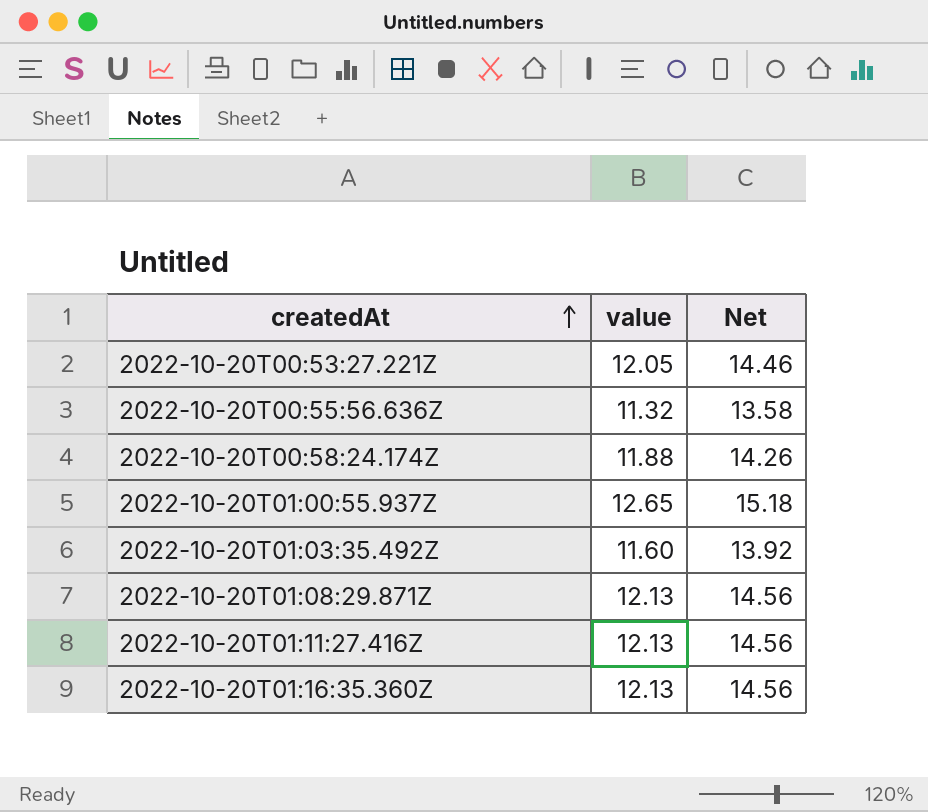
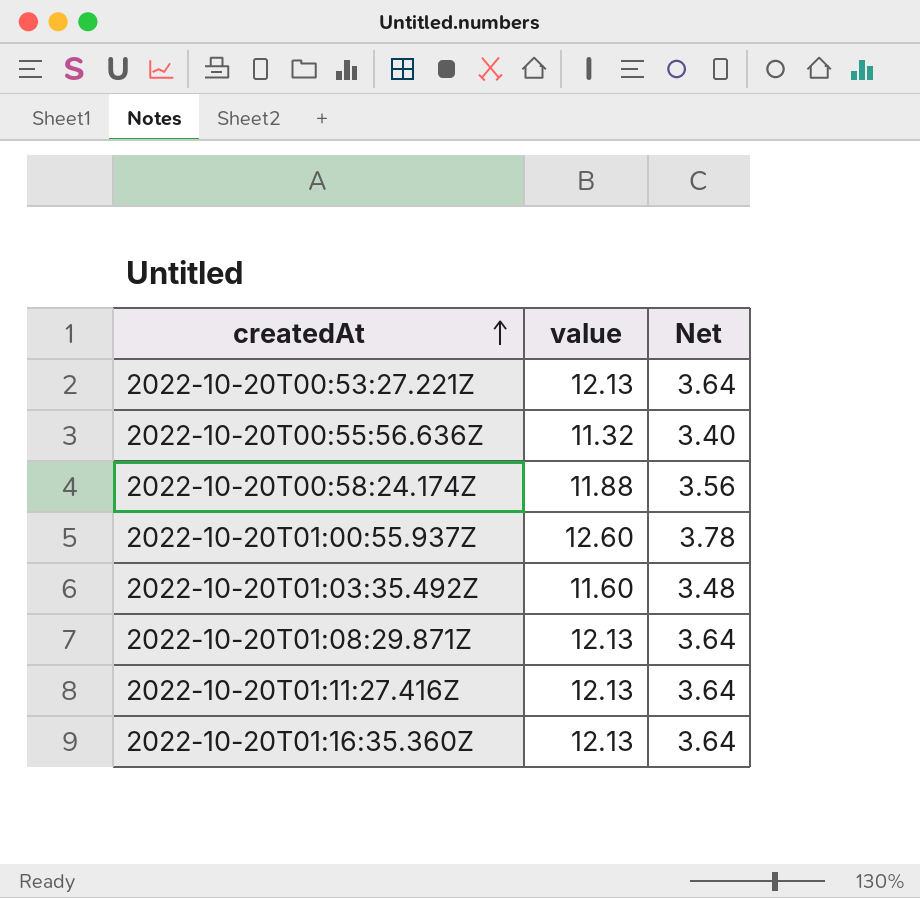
column Net | formula: [value] * 1.2 -> [value] * 0.3
2022-10-20T00:53:27.221Z | value: 12.05 -> 12.13
2022-10-20T01:00:55.937Z | value: 12.65 -> 12.60

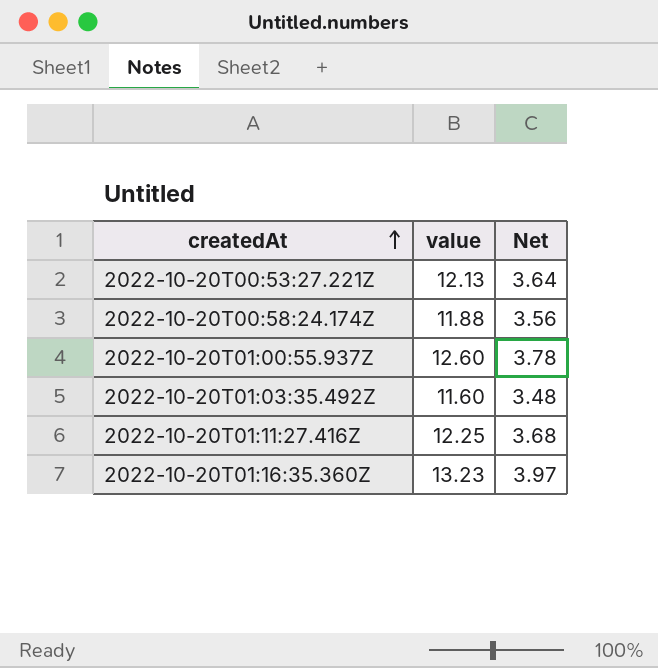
row 2022-10-20T00:55:56.636Z: 11.32 | 3.40 -> none
row 2022-10-20T01:08:29.871Z: 12.13 | 3.64 -> none
2022-10-20T01:11:27.416Z | value: 12.13 -> 12.25
2022-10-20T01:11:27.416Z | Net: 3.64 -> 3.68
2022-10-20T01:16:35.360Z | value: 12.13 -> 13.23
2022-10-20T01:16:35.360Z | Net: 3.64 -> 3.97

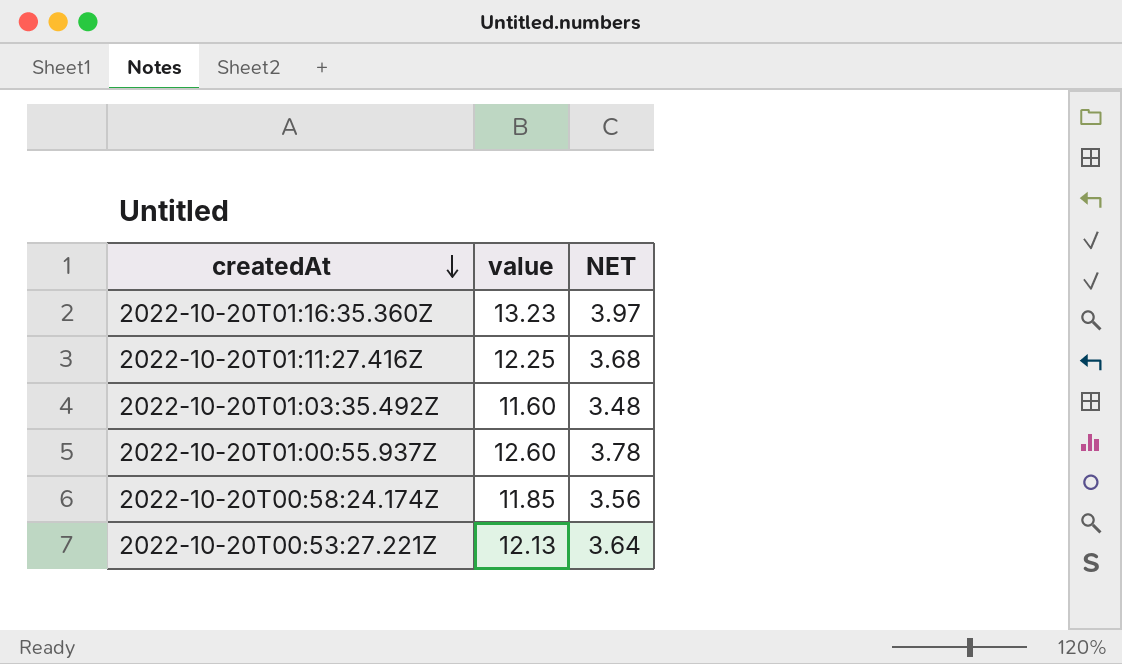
row order: createdAt ascending -> createdAt descending
column name: Net -> NET
2022-10-20T00:58:24.174Z | value: 11.88 -> 11.85

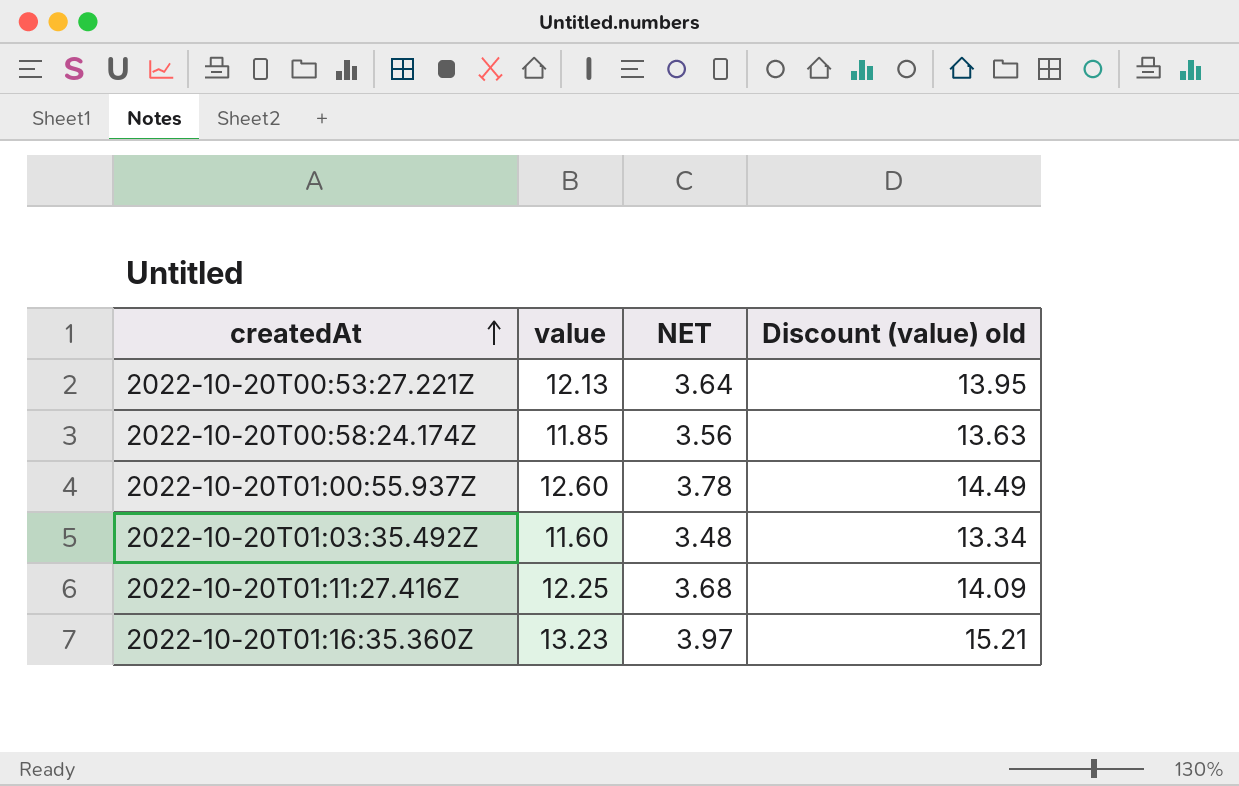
row order: createdAt descending -> createdAt ascending
column Discount (value) old | formula: none -> [value] * 1.15

